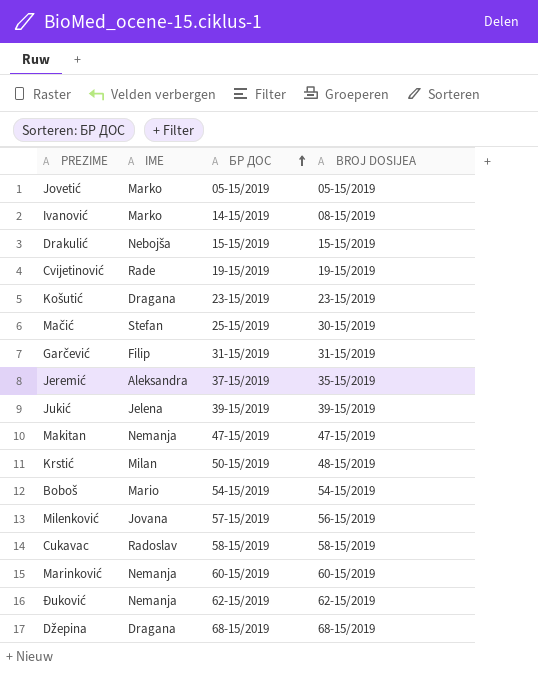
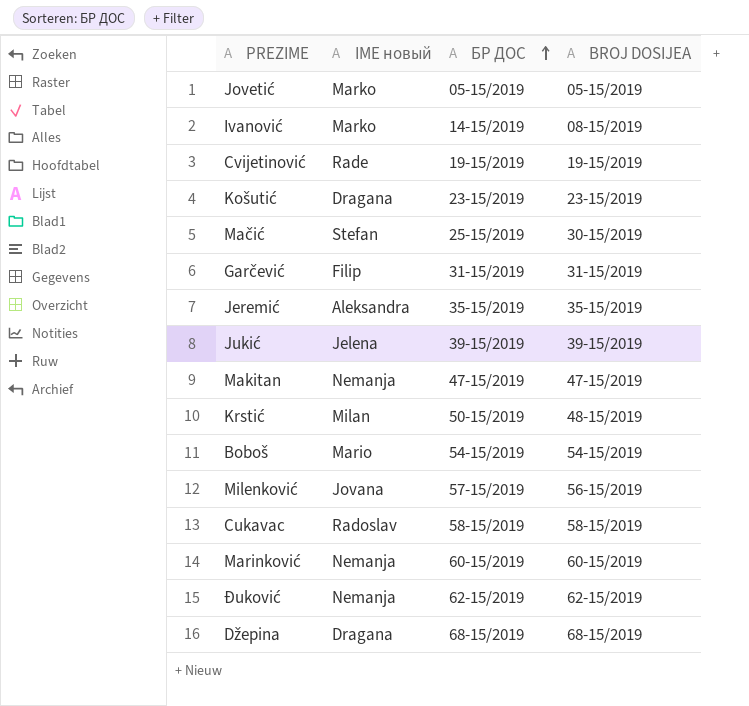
column name: IME -> IME новый
row Drakulić: Nebojša | 15-15/2019 | 15-15/2019 -> none
Jeremić | БР ДОС: 37-15/2019 -> 35-15/2019

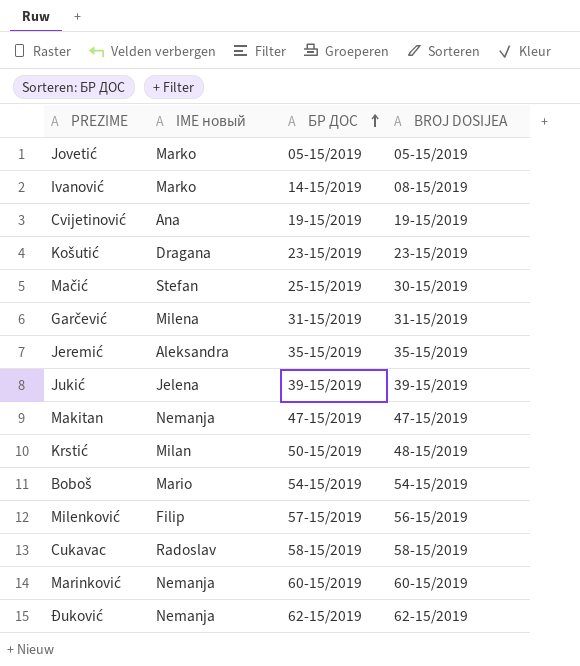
row Džepina: Dragana | 68-15/2019 | 68-15/2019 -> none
Cvijetinović | IME новый: Rade -> Ana
Garčević | IME новый: Filip -> Milena
Milenković | IME новый: Jovana -> Filip

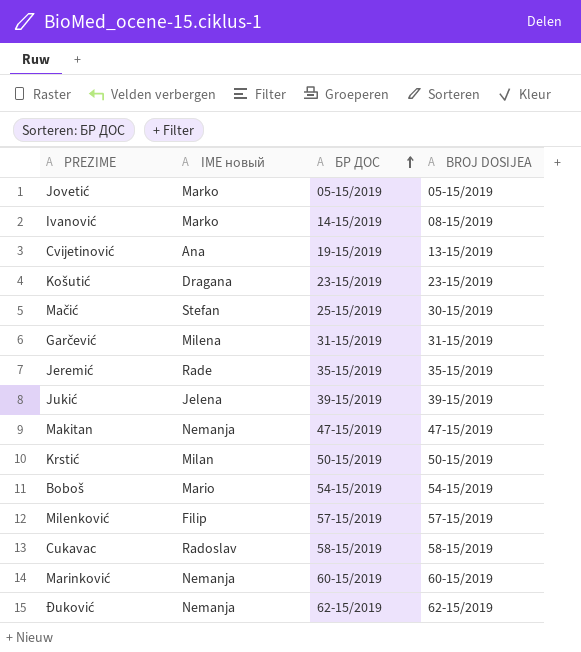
Cvijetinović | BROJ DOSIJEA: 19-15/2019 -> 13-15/2019
Jeremić | IME новый: Aleksandra -> Rade
Krstić | BROJ DOSIJEA: 48-15/2019 -> 50-15/2019
Milenković | BROJ DOSIJEA: 56-15/2019 -> 57-15/2019

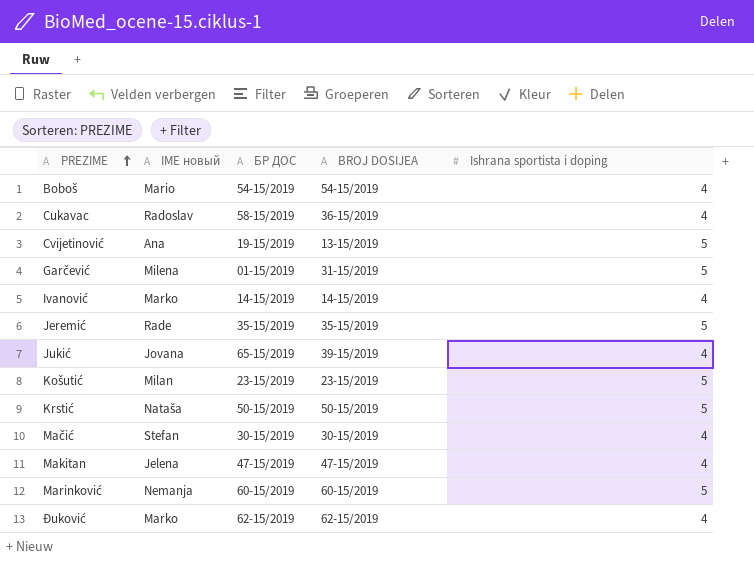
row order: БР ДОС ascending -> PREZIME ascending
column Ishrana sportista i doping | position: none -> 5
row Jovetić: Marko | 05-15/2019 | 05-15/2019 -> none
row Milenković: Filip | 57-15/2019 | 57-15/2019 -> none
Cukavac | BROJ DOSIJEA: 58-15/2019 -> 36-15/2019
Garčević | БР ДОС: 31-15/2019 -> 01-15/2019
Ivanović | BROJ DOSIJEA: 08-15/2019 -> 14-15/2019
Jukić | IME новый: Jelena -> Jovana
Jukić | БР ДОС: 39-15/2019 -> 65-15/2019
Košutić | IME новый: Dragana -> Milan
Krstić | IME новый: Milan -> Nataša
Mačić | БР ДОС: 25-15/2019 -> 30-15/2019
Makitan | IME новый: Nemanja -> Jelena
Đuković | IME новый: Nemanja -> Marko

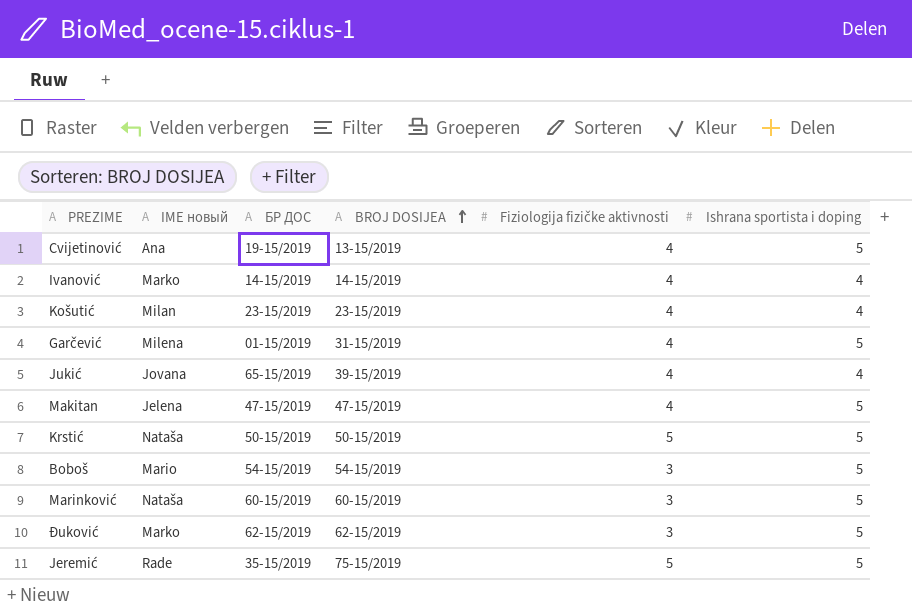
row order: PREZIME ascending -> BROJ DOSIJEA ascending
column Fiziologija fizičke aktivnosti | position: none -> 5
row Cukavac: Radoslav | 58-15/2019 | 36-15/2019 | 4 -> none
row Mačić: Stefan | 30-15/2019 | 30-15/2019 | 4 -> none
Košutić | Ishrana sportista i doping: 5 -> 4
Makitan | Ishrana sportista i doping: 4 -> 5
Boboš | Ishrana sportista i doping: 4 -> 5
Marinković | IME новый: Nemanja -> Nataša
Đuković | Ishrana sportista i doping: 4 -> 5
Jeremić | BROJ DOSIJEA: 35-15/2019 -> 75-15/2019

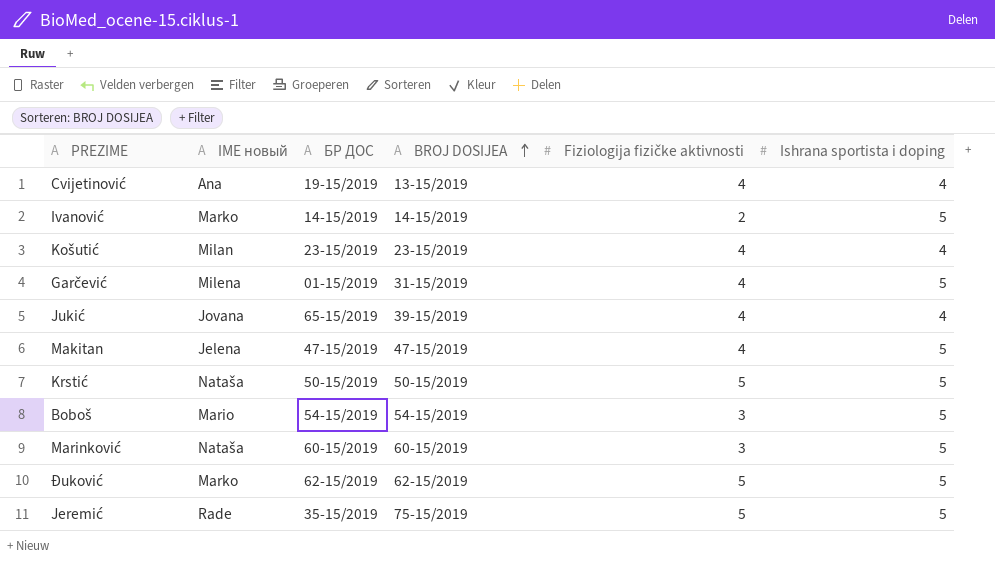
Cvijetinović | Ishrana sportista i doping: 5 -> 4
Ivanović | Fiziologija fizičke aktivnosti: 4 -> 2
Ivanović | Ishrana sportista i doping: 4 -> 5
Đuković | Fiziologija fizičke aktivnosti: 3 -> 5

